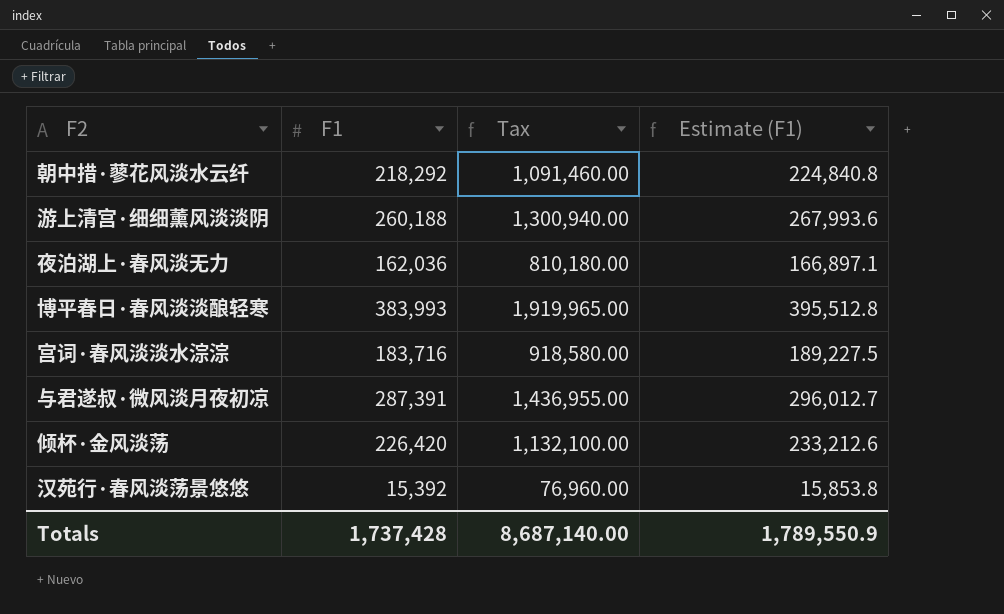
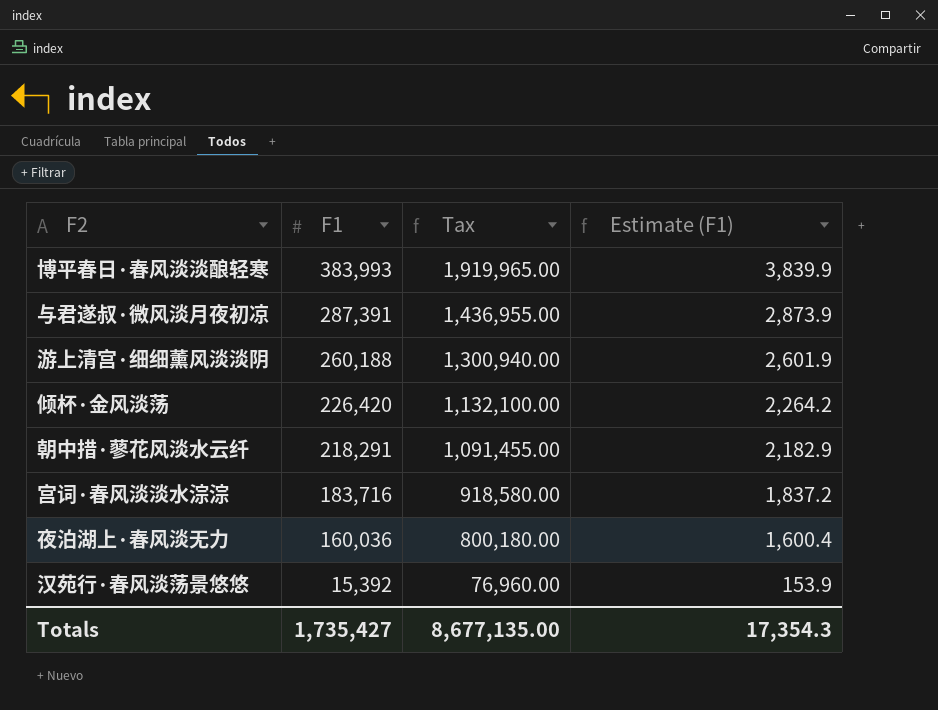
row order: none -> F1 descending
column Estimate (F1) | formula: [F1] * 1.03 -> [F1] * 0.01
朝中措·蓼花风淡水云纤 | F1: 218,292 -> 218,291
朝中措·蓼花风淡水云纤 | Tax: 1,091,460.00 -> 1,091,455.00
夜泊湖上·春风淡无力 | F1: 162,036 -> 160,036
夜泊湖上·春风淡无力 | Tax: 810,180.00 -> 800,180.00
Totals | F1: 1,737,428 -> 1,735,427
Totals | Tax: 8,687,140.00 -> 8,677,135.00
Totals | Estimate (F1): 1,789,550.9 -> 17,354.3

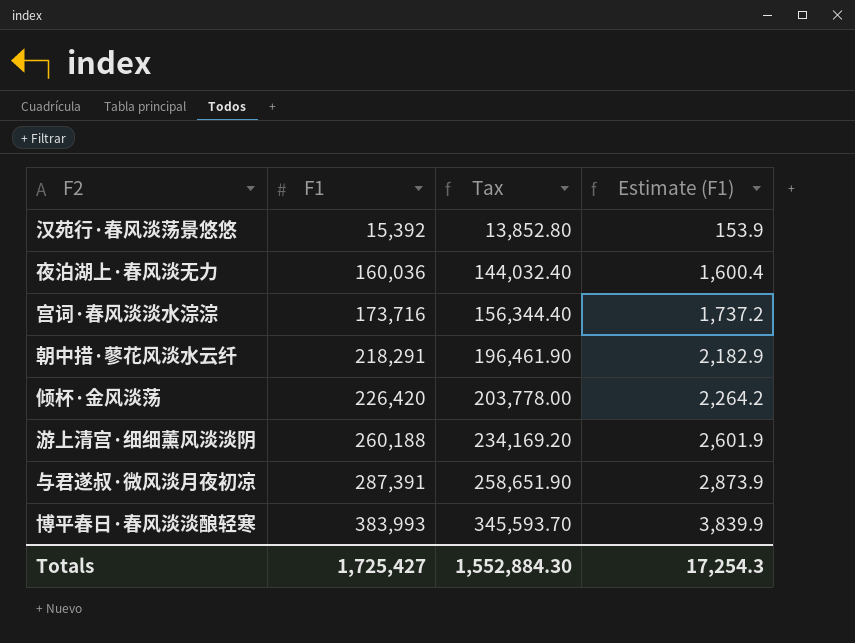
row order: F1 descending -> F1 ascending
column Tax | formula: [F1] * 5 -> [F1] * 0.9
宫词·春风淡淡水淙淙 | F1: 183,716 -> 173,716
宫词·春风淡淡水淙淙 | Estimate (F1): 1,837.2 -> 1,737.2
Totals | F1: 1,735,427 -> 1,725,427
Totals | Tax: 8,677,135.00 -> 1,552,884.30
Totals | Estimate (F1): 17,354.3 -> 17,254.3

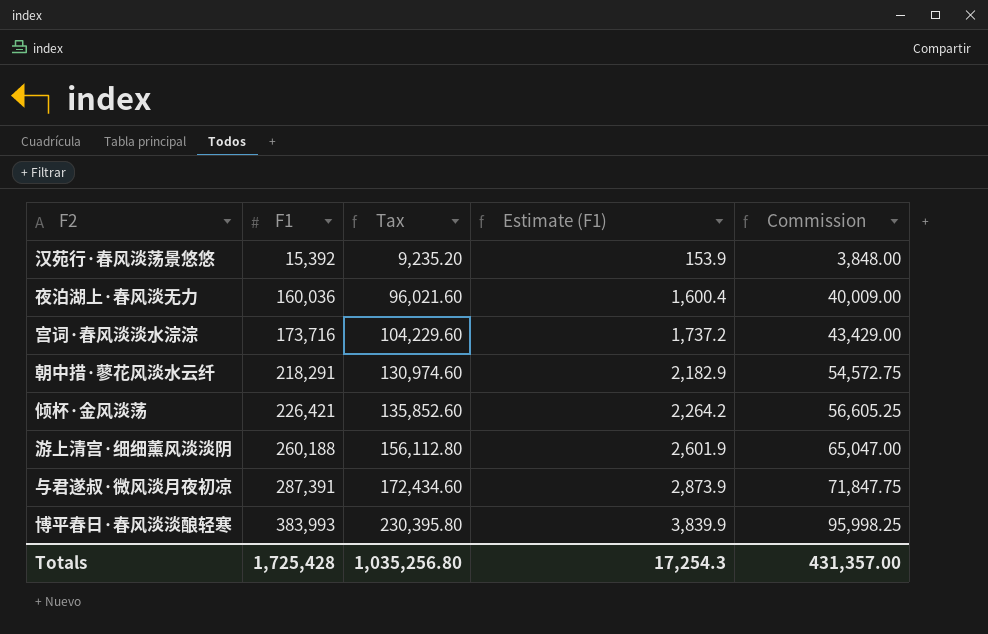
column Tax | formula: [F1] * 0.9 -> [F1] * 0.6
column Commission | formula: none -> [F1] * 0.25
倾杯·金风淡荡 | F1: 226,420 -> 226,421
Totals | F1: 1,725,427 -> 1,725,428
Totals | Tax: 1,552,884.30 -> 1,035,256.80

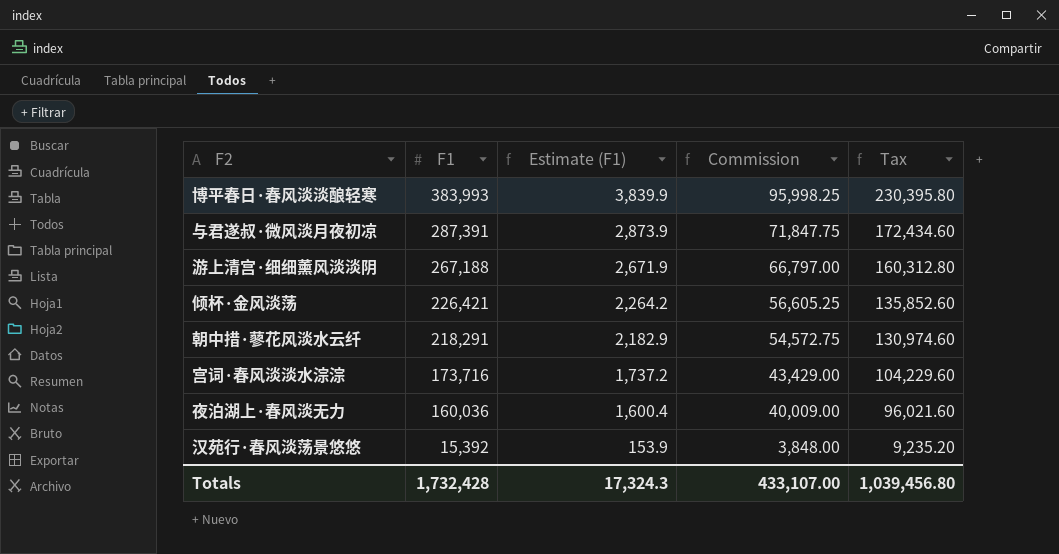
row order: F1 ascending -> F1 descending
column Tax | position: 3 -> 5
游上清宫·细细薰风淡淡阴 | F1: 260,188 -> 267,188
游上清宫·细细薰风淡淡阴 | Estimate (F1): 2,601.9 -> 2,671.9
游上清宫·细细薰风淡淡阴 | Commission: 65,047.00 -> 66,797.00
游上清宫·细细薰风淡淡阴 | Tax: 156,112.80 -> 160,312.80
Totals | F1: 1,725,428 -> 1,732,428
Totals | Estimate (F1): 17,254.3 -> 17,324.3
Totals | Commission: 431,357.00 -> 433,107.00
Totals | Tax: 1,035,256.80 -> 1,039,456.80

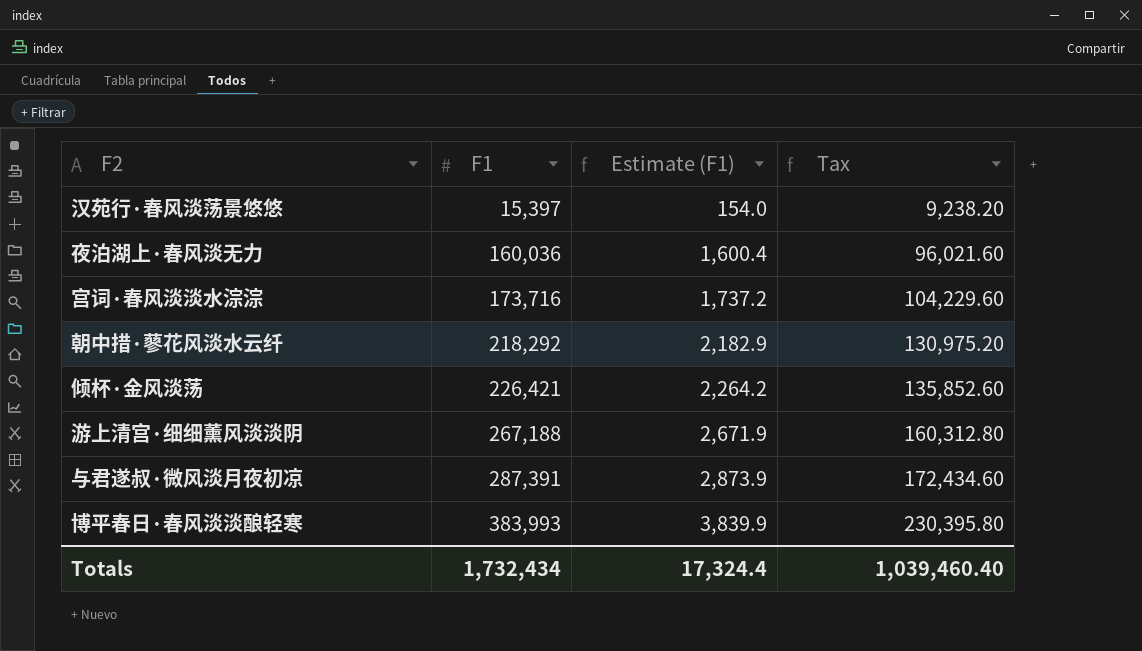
row order: F1 descending -> F1 ascending
column Commission | formula: [F1] * 0.25 -> none
汉苑行·春风淡荡景悠悠 | F1: 15,392 -> 15,397
汉苑行·春风淡荡景悠悠 | Estimate (F1): 153.9 -> 154.0
汉苑行·春风淡荡景悠悠 | Tax: 9,235.20 -> 9,238.20
朝中措·蓼花风淡水云纤 | F1: 218,291 -> 218,292
朝中措·蓼花风淡水云纤 | Tax: 130,974.60 -> 130,975.20
Totals | F1: 1,732,428 -> 1,732,434
Totals | Estimate (F1): 17,324.3 -> 17,324.4
Totals | Tax: 1,039,456.80 -> 1,039,460.40

